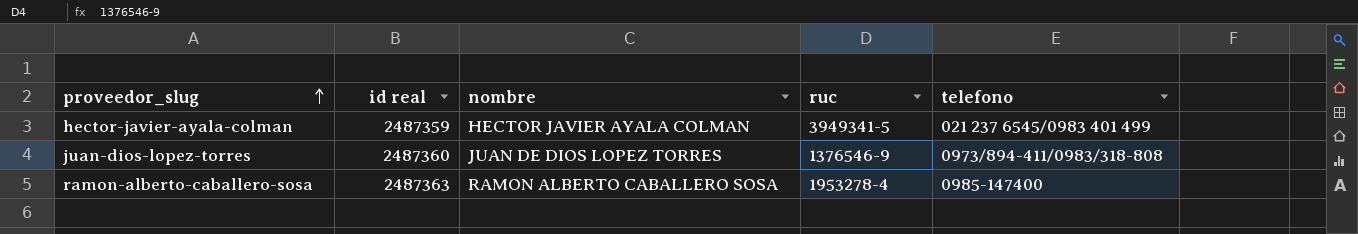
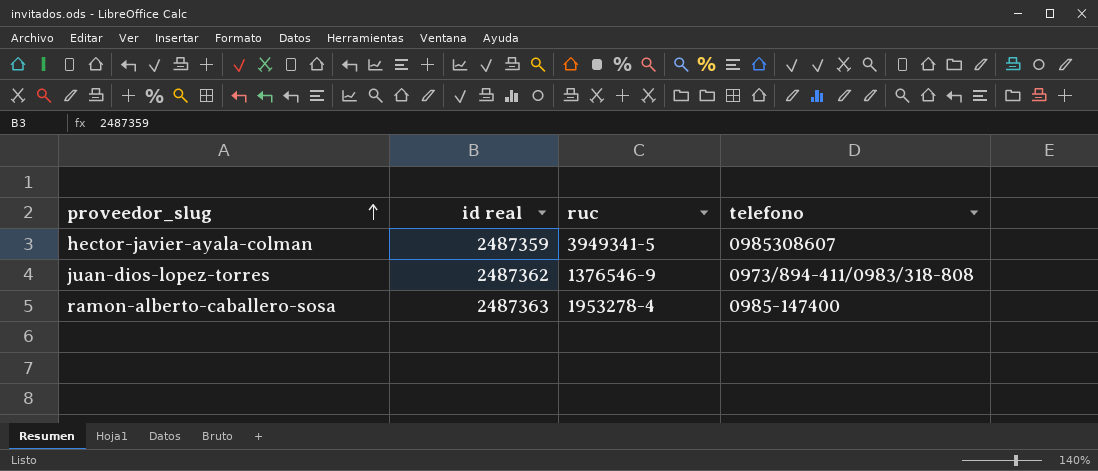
column nombre | position: 3 -> none
hector-javier-ayala-colman | telefono: 021 237 6545/0983 401 499 -> 0985308607
juan-dios-lopez-torres | id real: 2487360 -> 2487362

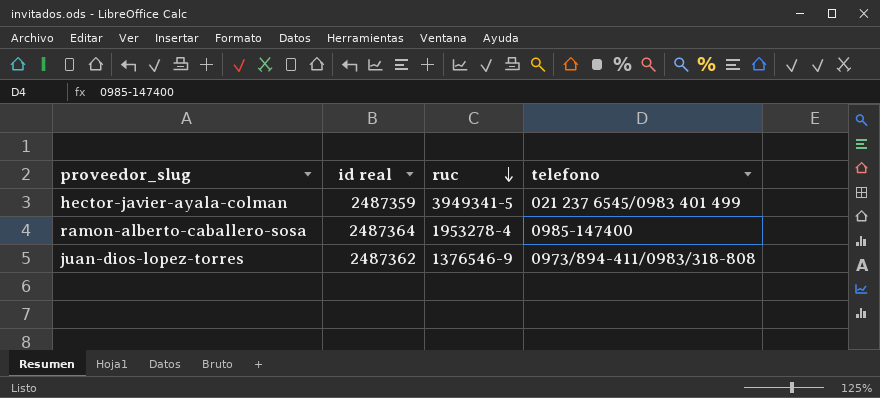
row order: proveedor_slug ascending -> ruc descending
hector-javier-ayala-colman | telefono: 0985308607 -> 021 237 6545/0983 401 499
ramon-alberto-caballero-sosa | id real: 2487363 -> 2487364

